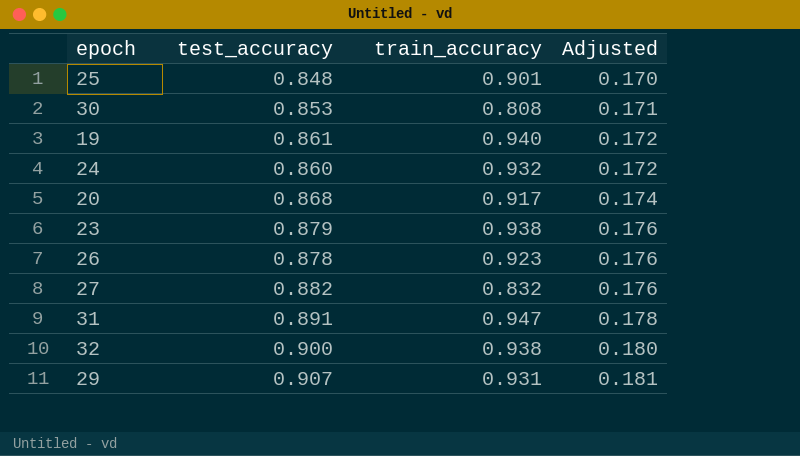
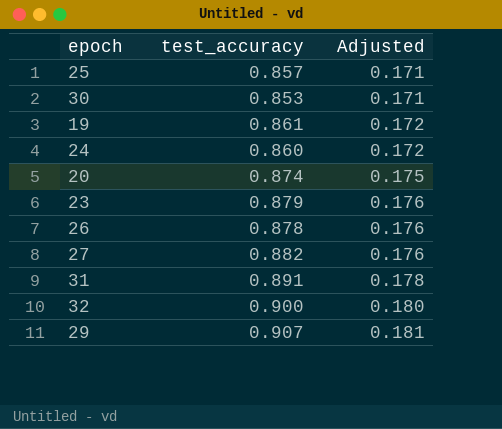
column train_accuracy | position: 3 -> none
25 | test_accuracy: 0.848 -> 0.857
25 | Adjusted: 0.170 -> 0.171
20 | test_accuracy: 0.868 -> 0.874
20 | Adjusted: 0.174 -> 0.175

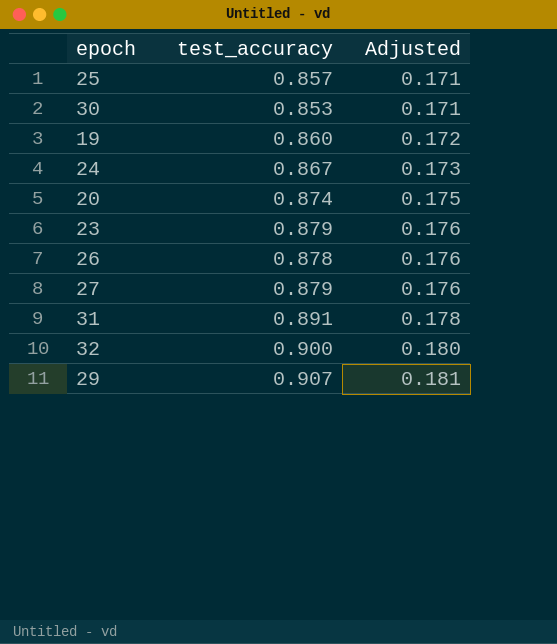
19 | test_accuracy: 0.861 -> 0.860
24 | test_accuracy: 0.860 -> 0.867
24 | Adjusted: 0.172 -> 0.173
27 | test_accuracy: 0.882 -> 0.879

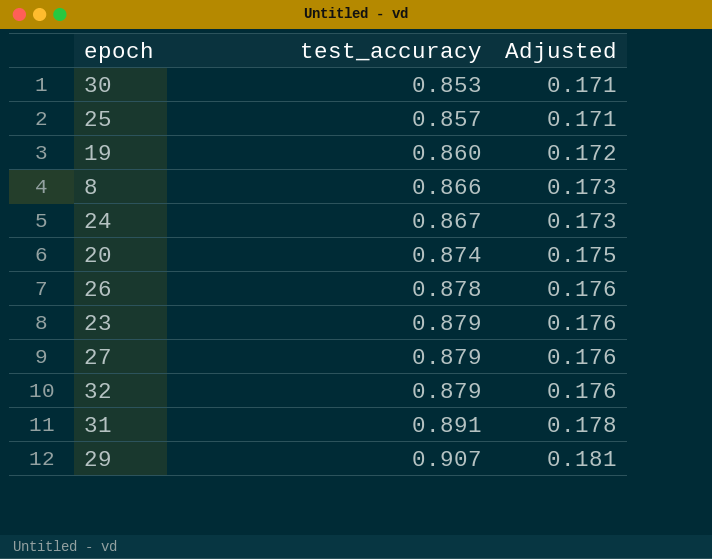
row order: Adjusted ascending -> test_accuracy ascending
row 8: none -> 0.866 | 0.173
32 | test_accuracy: 0.900 -> 0.879
32 | Adjusted: 0.180 -> 0.176

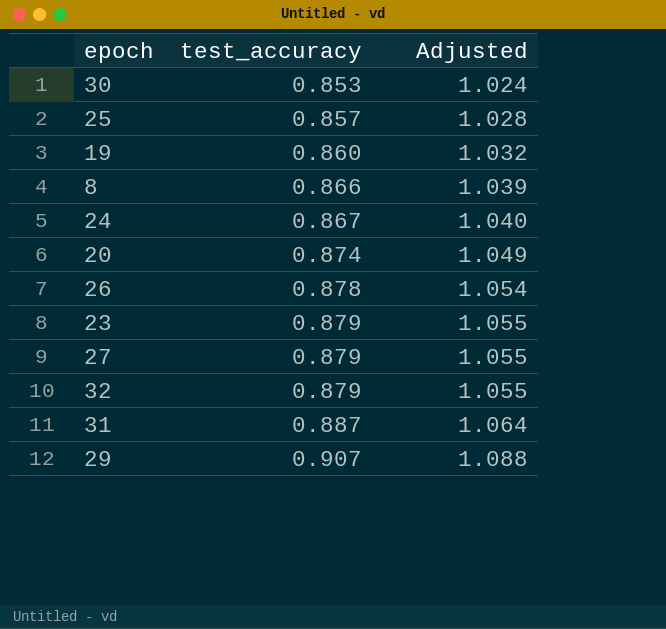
column Adjusted | formula: [test_accuracy] * 0.2 -> [test_accuracy] * 1.2
31 | test_accuracy: 0.891 -> 0.887

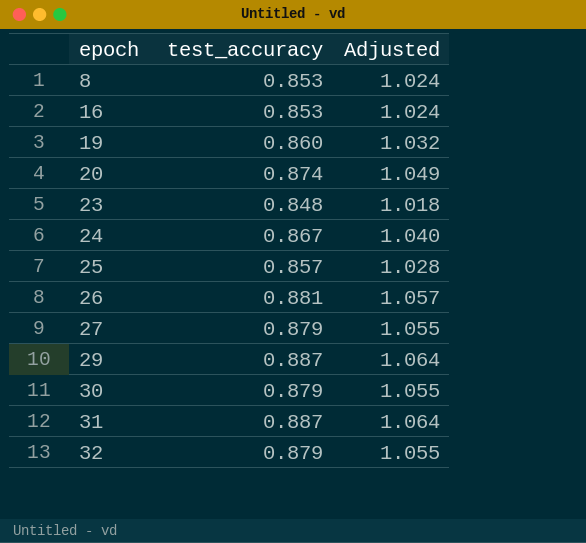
row order: test_accuracy ascending -> epoch ascending
8 | test_accuracy: 0.866 -> 0.853
8 | Adjusted: 1.039 -> 1.024
row 16: none -> 0.853 | 1.024
23 | test_accuracy: 0.879 -> 0.848
23 | Adjusted: 1.055 -> 1.018
26 | test_accuracy: 0.878 -> 0.881
26 | Adjusted: 1.054 -> 1.057
29 | test_accuracy: 0.907 -> 0.887
29 | Adjusted: 1.088 -> 1.064
30 | test_accuracy: 0.853 -> 0.879
30 | Adjusted: 1.024 -> 1.055

